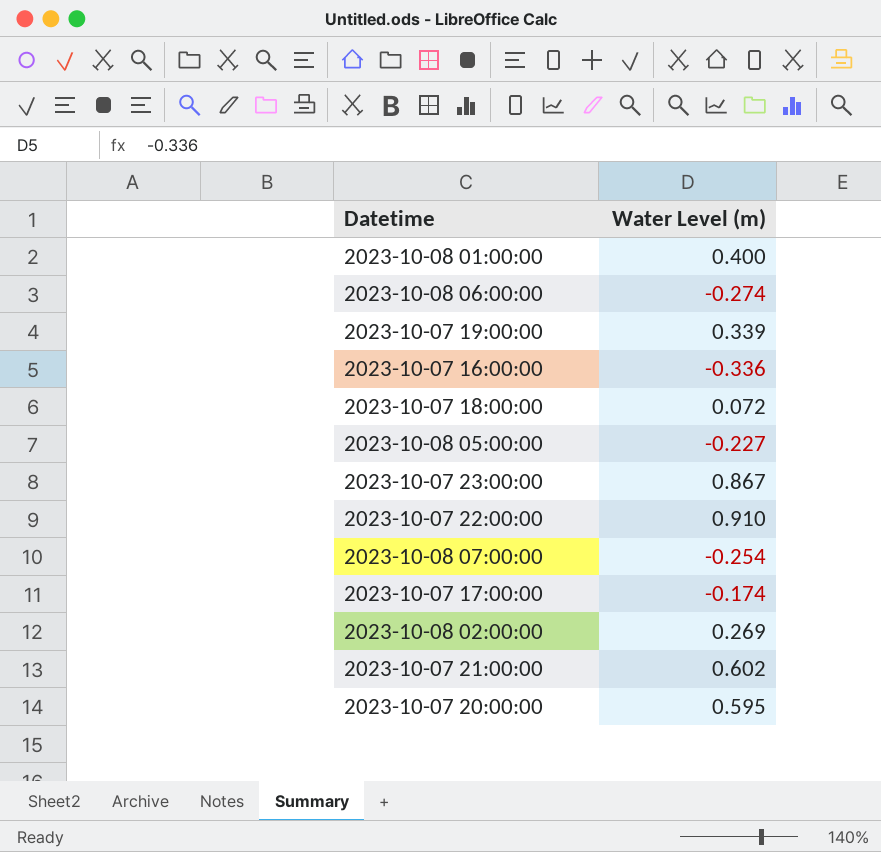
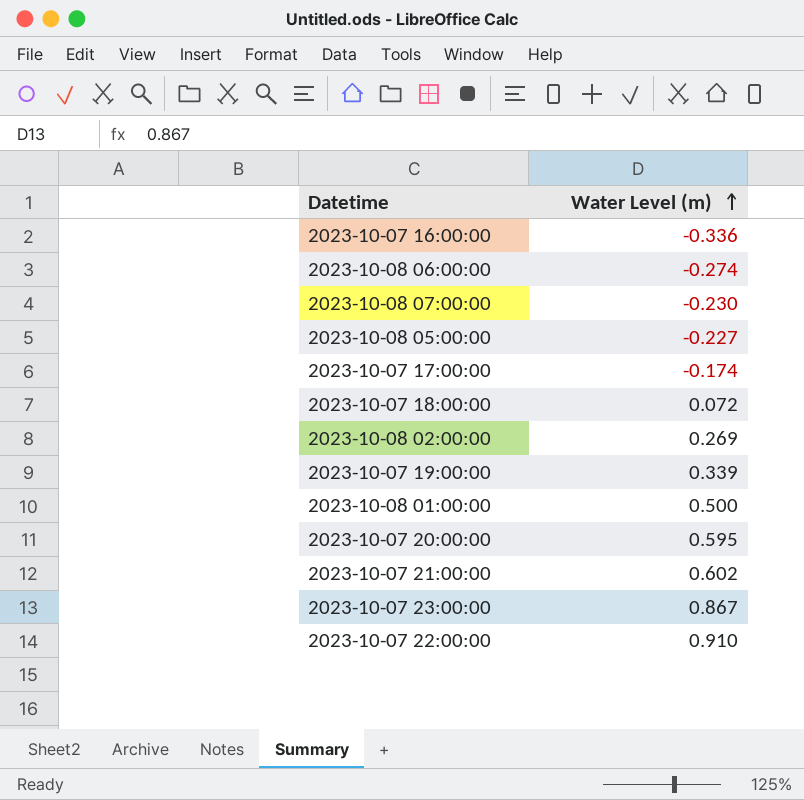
row order: none -> Water Level (m) ascending
2023-10-08 07:00:00 | Water Level (m): -0.254 -> -0.230
2023-10-08 01:00:00 | Water Level (m): 0.400 -> 0.500

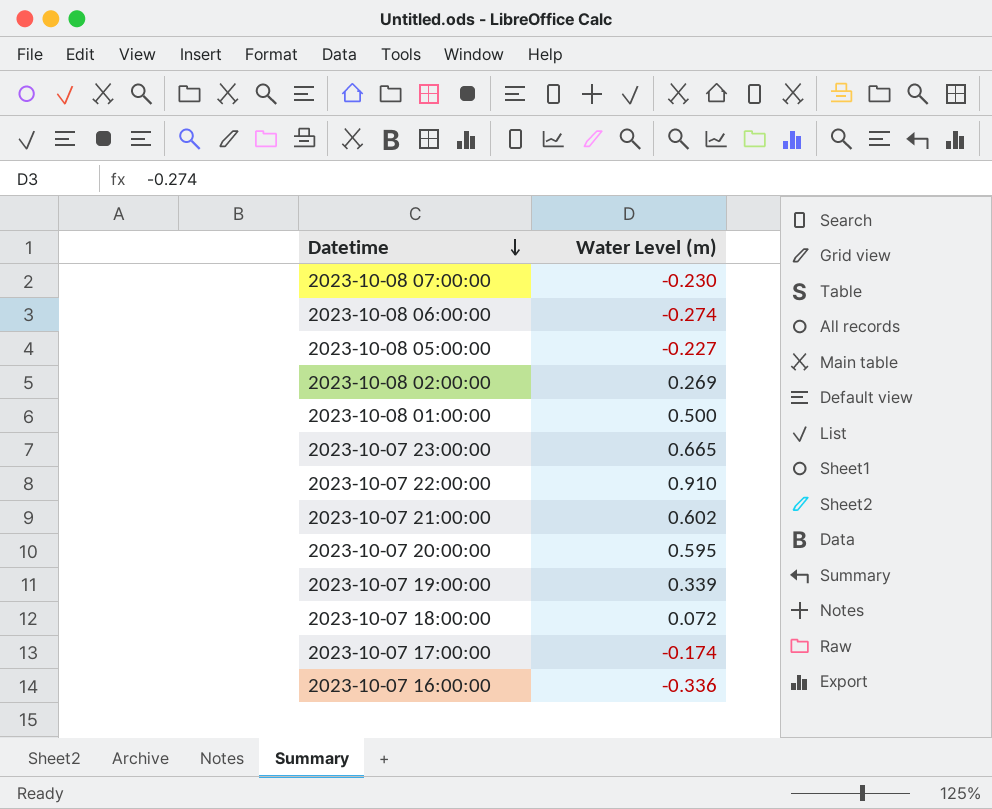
row order: Water Level (m) ascending -> Datetime descending
2023-10-07 23:00:00 | Water Level (m): 0.867 -> 0.665

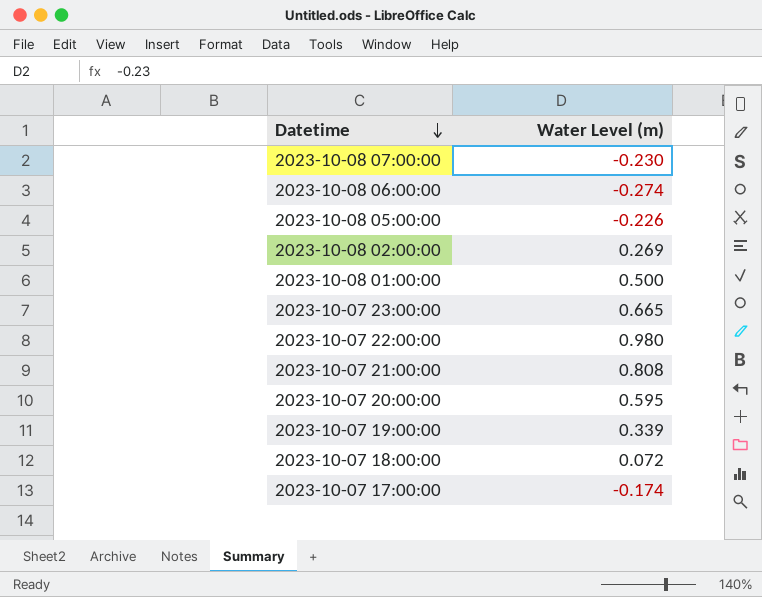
row 2023-10-07 16:00:00: -0.336 -> none
2023-10-08 05:00:00 | Water Level (m): -0.227 -> -0.226
2023-10-07 22:00:00 | Water Level (m): 0.910 -> 0.980
2023-10-07 21:00:00 | Water Level (m): 0.602 -> 0.808

